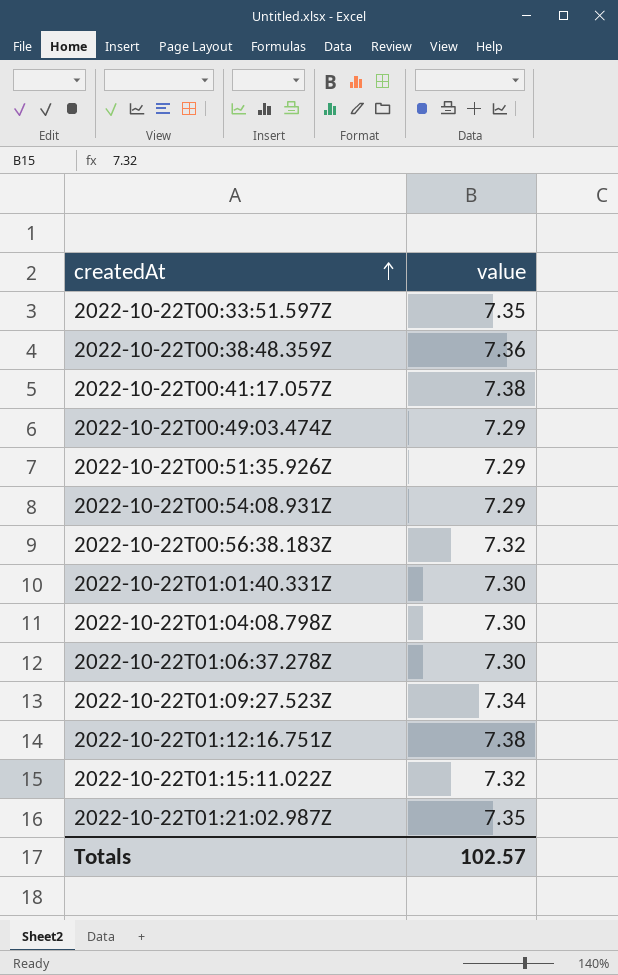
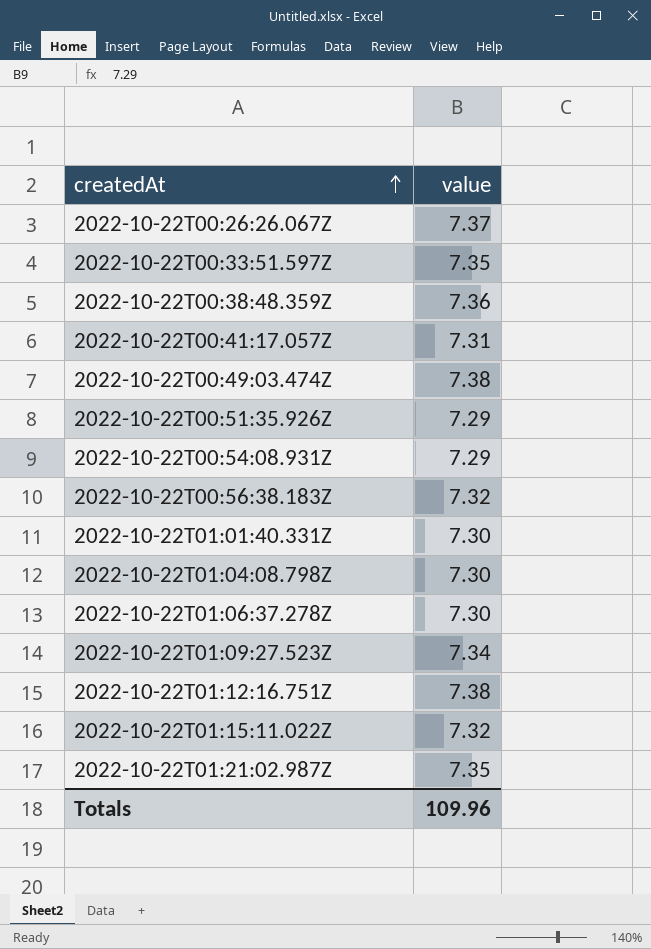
row 2022-10-22T00:26:26.067Z: none -> 7.37
2022-10-22T00:41:17.057Z | value: 7.38 -> 7.31
2022-10-22T00:49:03.474Z | value: 7.29 -> 7.38
Totals | value: 102.57 -> 109.96

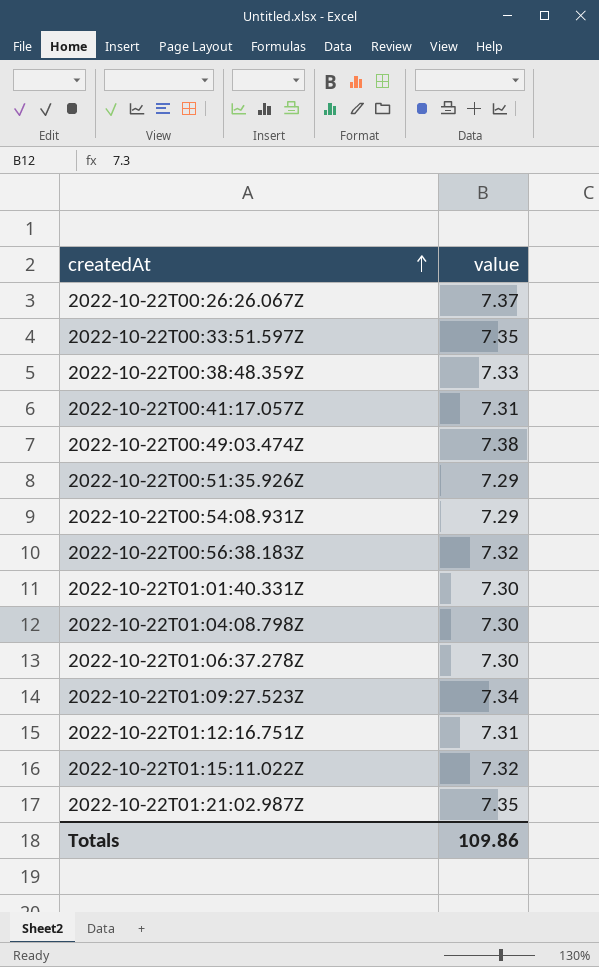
2022-10-22T00:38:48.359Z | value: 7.36 -> 7.33
2022-10-22T01:12:16.751Z | value: 7.38 -> 7.31
Totals | value: 109.96 -> 109.86

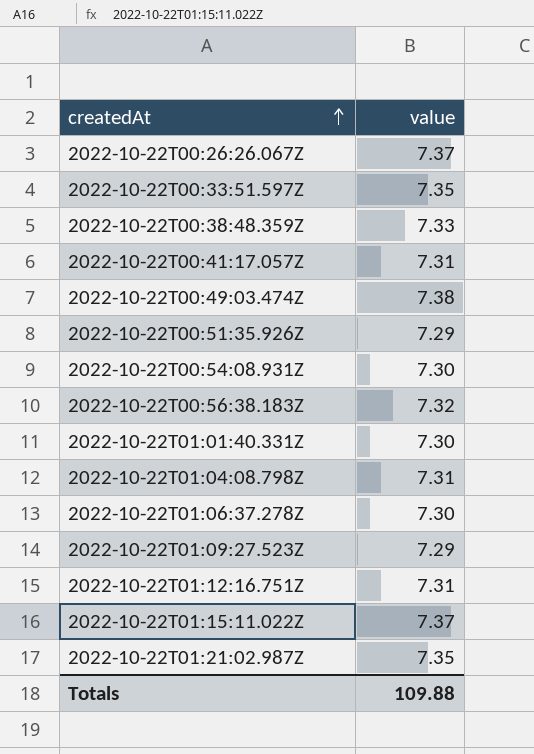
2022-10-22T00:54:08.931Z | value: 7.29 -> 7.30
2022-10-22T01:04:08.798Z | value: 7.30 -> 7.31
2022-10-22T01:09:27.523Z | value: 7.34 -> 7.29
2022-10-22T01:15:11.022Z | value: 7.32 -> 7.37
Totals | value: 109.86 -> 109.88

